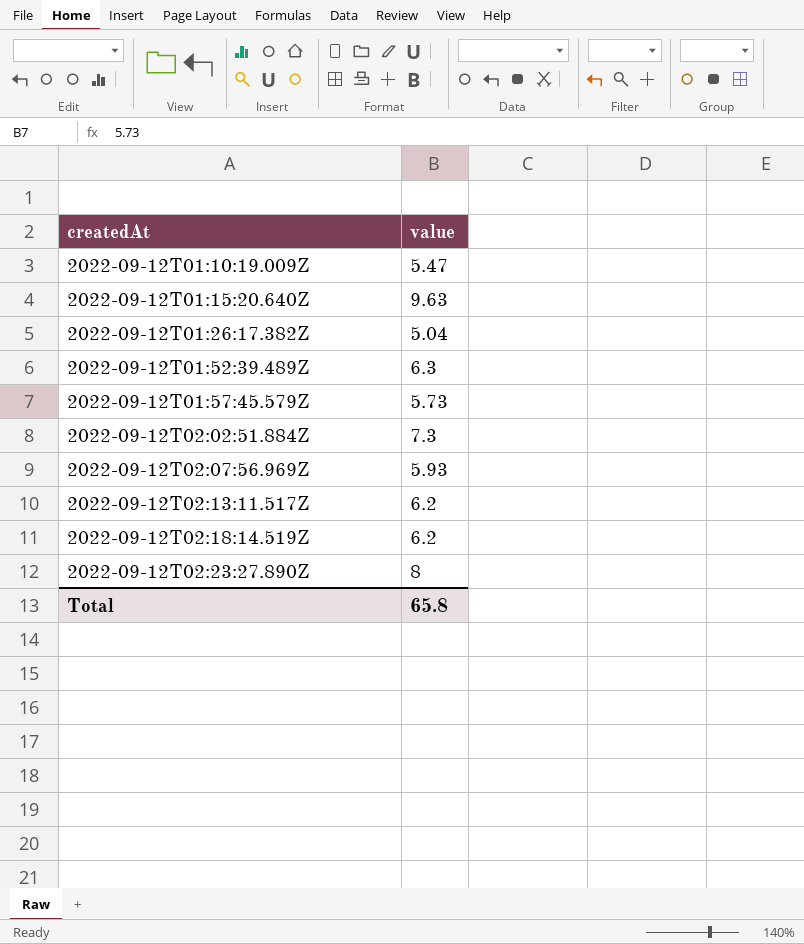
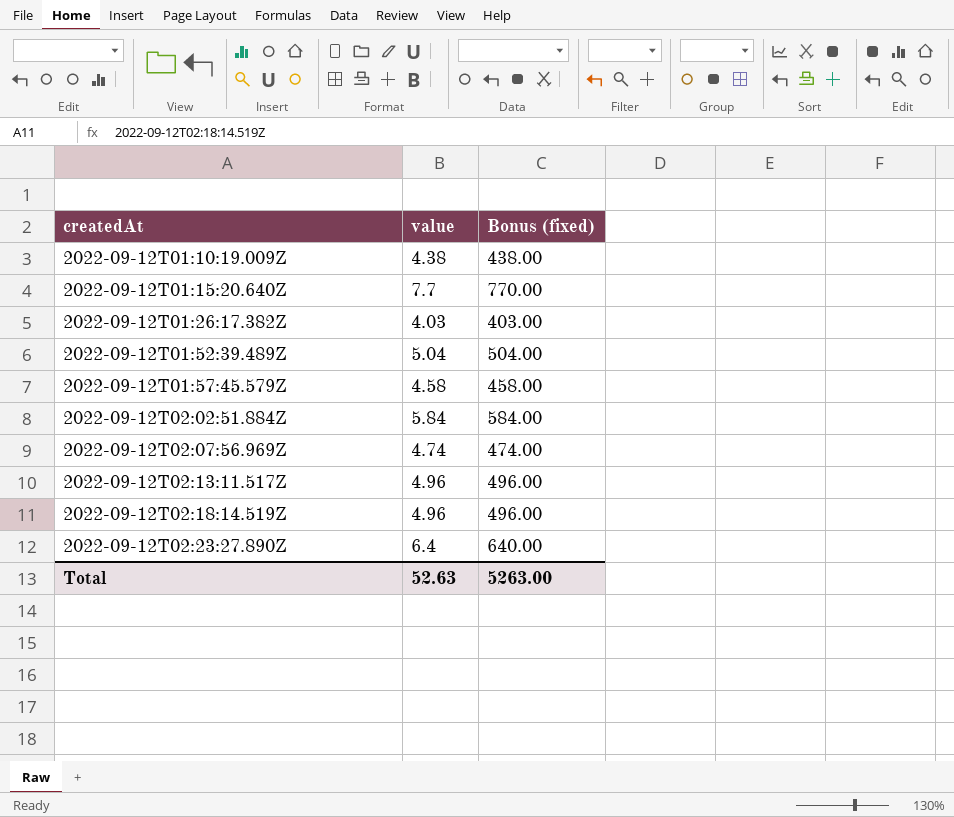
column Bonus (fixed) | formula: none -> [value] * 100
2022-09-12T01:10:19.009Z | value: 5.47 -> 4.38
2022-09-12T01:15:20.640Z | value: 9.63 -> 7.7
2022-09-12T01:26:17.382Z | value: 5.04 -> 4.03
2022-09-12T01:52:39.489Z | value: 6.3 -> 5.04
2022-09-12T01:57:45.579Z | value: 5.73 -> 4.58
2022-09-12T02:02:51.884Z | value: 7.3 -> 5.84
2022-09-12T02:07:56.969Z | value: 5.93 -> 4.74
2022-09-12T02:13:11.517Z | value: 6.2 -> 4.96
2022-09-12T02:18:14.519Z | value: 6.2 -> 4.96
2022-09-12T02:23:27.890Z | value: 8 -> 6.4
Total | value: 65.8 -> 52.63

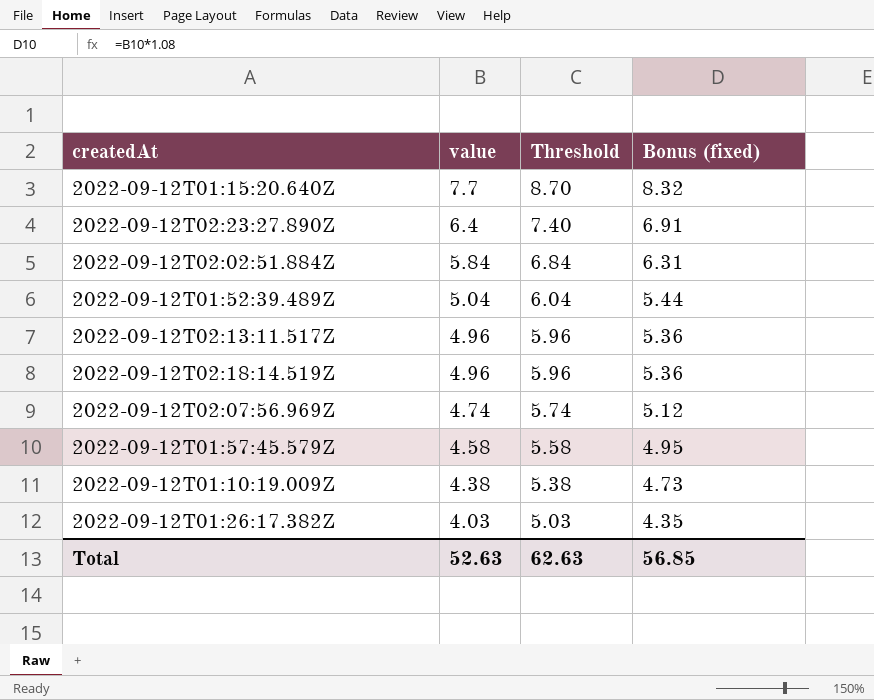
row order: createdAt ascending -> value descending
column Threshold | formula: none -> [value] + 1
column Bonus (fixed) | formula: [value] * 100 -> [value] * 1.08
Total | Bonus (fixed): 5263.00 -> 56.85

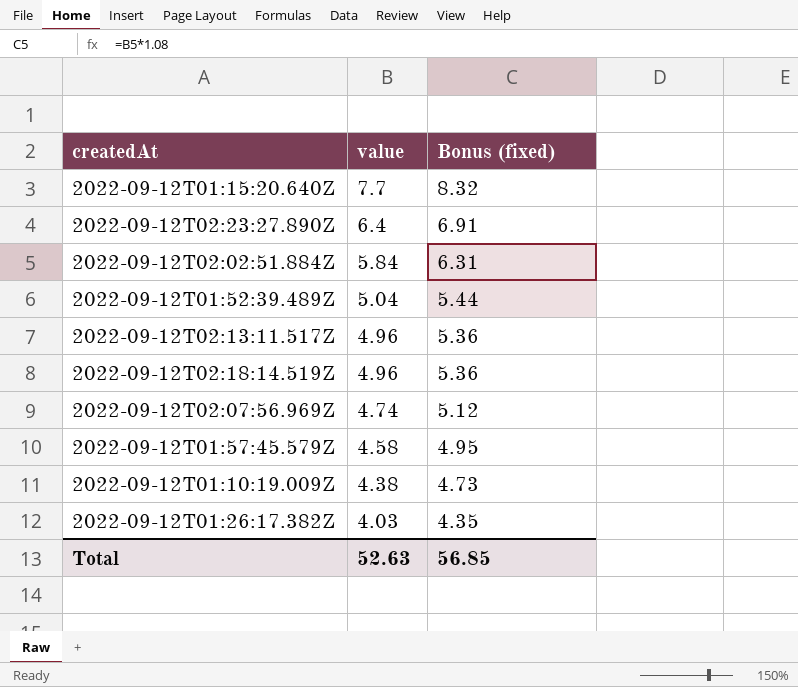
column Threshold | formula: [value] + 1 -> none

